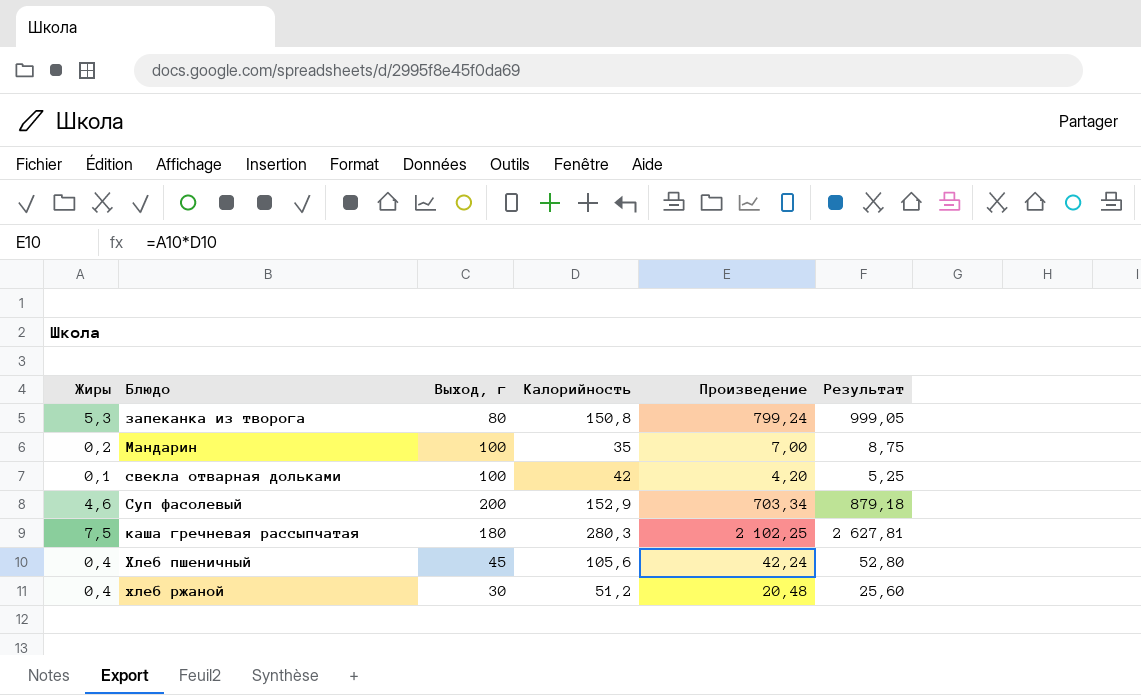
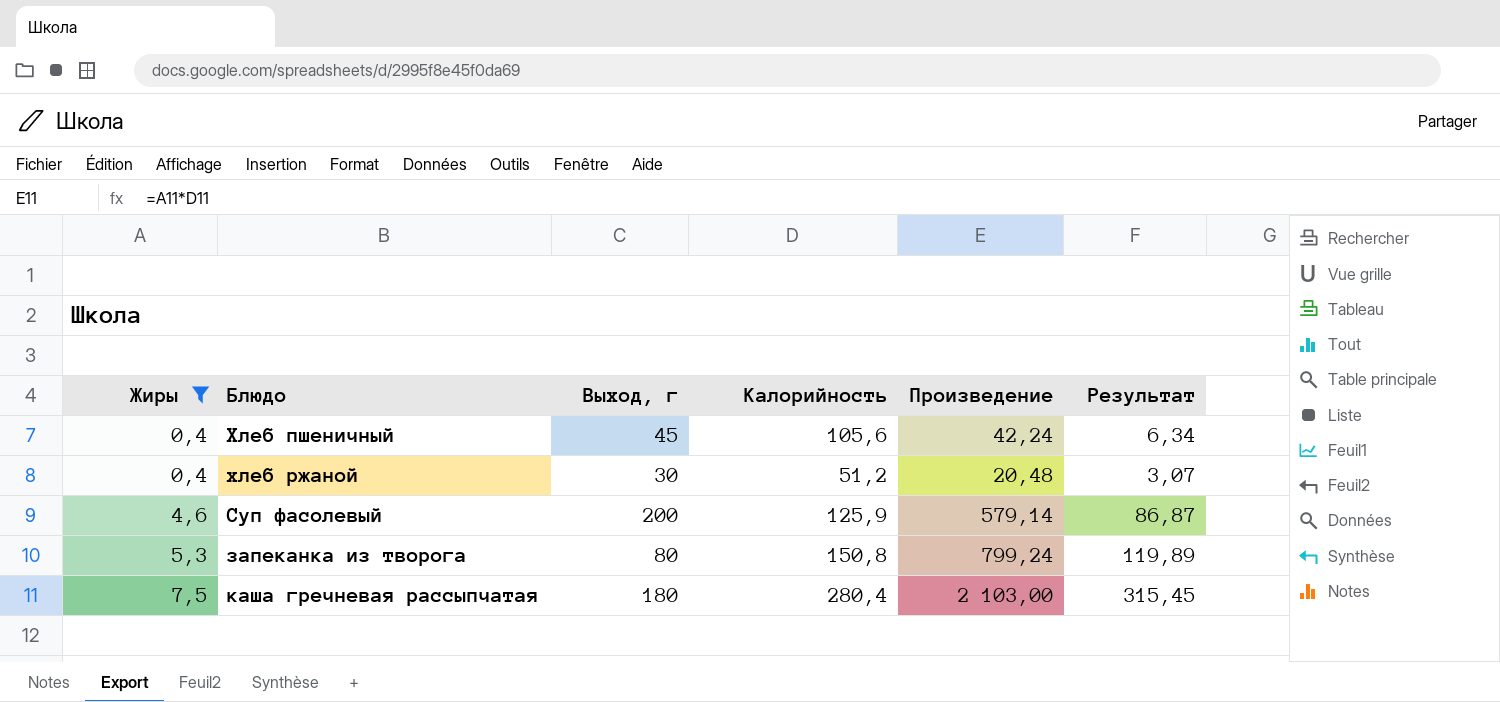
filter: none -> Жиры >= 0,4
row order: none -> Жиры ascending
column Результат | formula: [Произведение] * 1,25 -> [Произведение] * 0,15
Суп фасолевый | Калорийность: 152,9 -> 125,9
Суп фасолевый | Произведение: 703,34 -> 579,14
каша гречневая рассыпчатая | Калорийность: 280,3 -> 280,4
каша гречневая рассыпчатая | Произведение: 2 102,25 -> 2 103,00

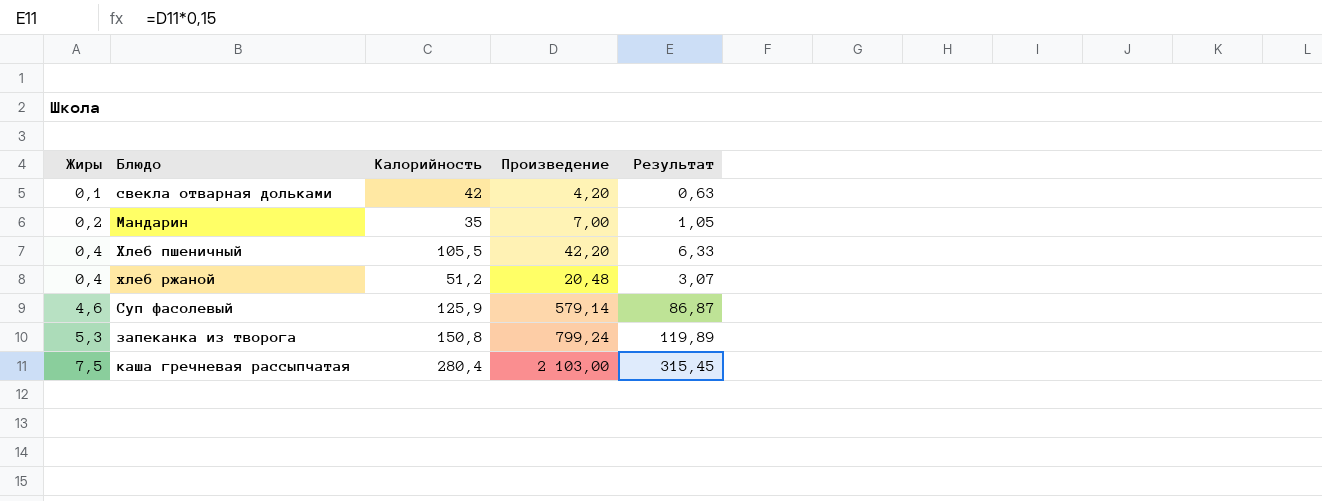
filter: Жиры >= 0,4 -> none
column Выход, г | position: 3 -> none
Хлеб пшеничный | Калорийность: 105,6 -> 105,5
Хлеб пшеничный | Произведение: 42,24 -> 42,20
Хлеб пшеничный | Результат: 6,34 -> 6,33

